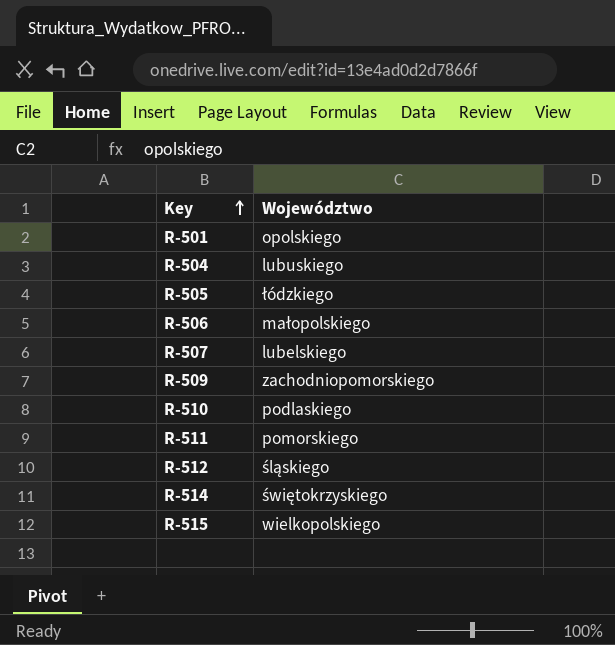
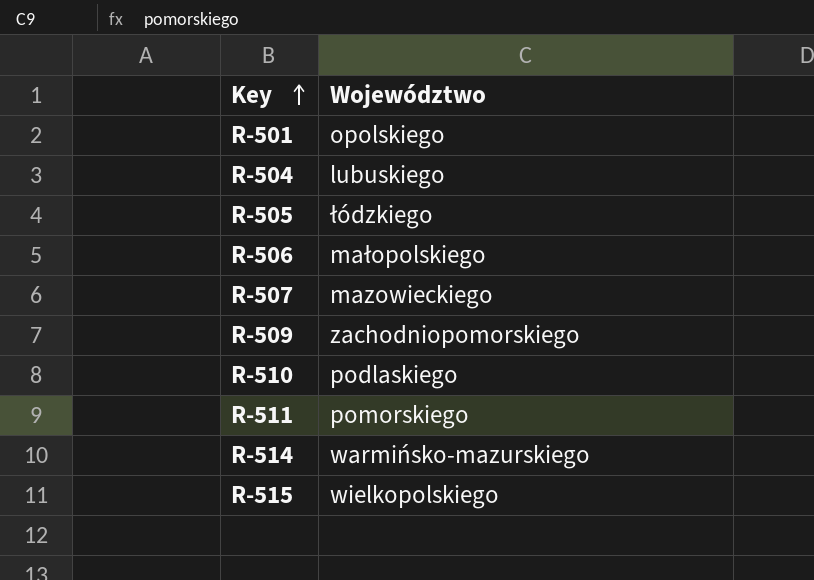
row R-512: śląskiego -> none
R-507 | Województwo: lubelskiego -> mazowieckiego
R-514 | Województwo: świętokrzyskiego -> warmińsko-mazurskiego

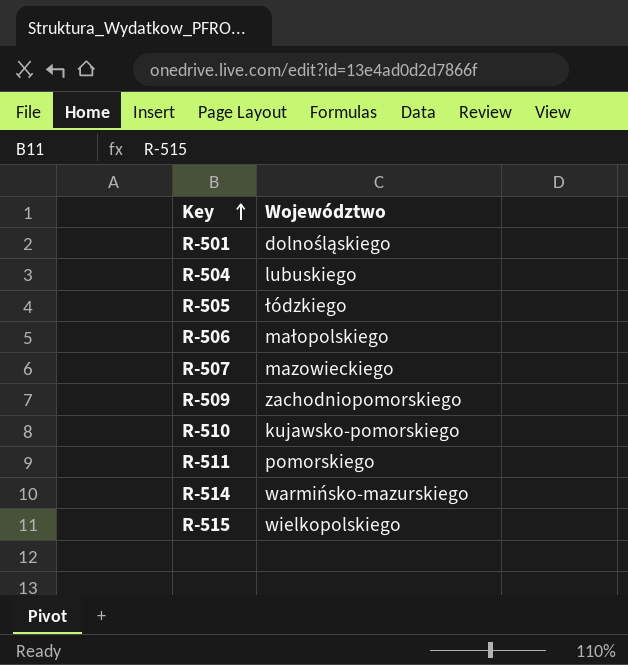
R-501 | Województwo: opolskiego -> dolnośląskiego
R-510 | Województwo: podlaskiego -> kujawsko-pomorskiego

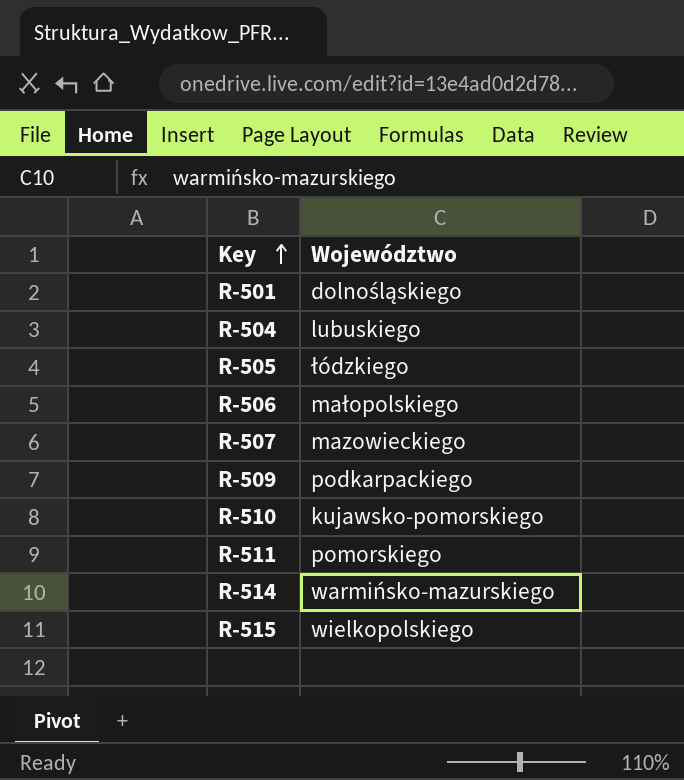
R-509 | Województwo: zachodniopomorskiego -> podkarpackiego

